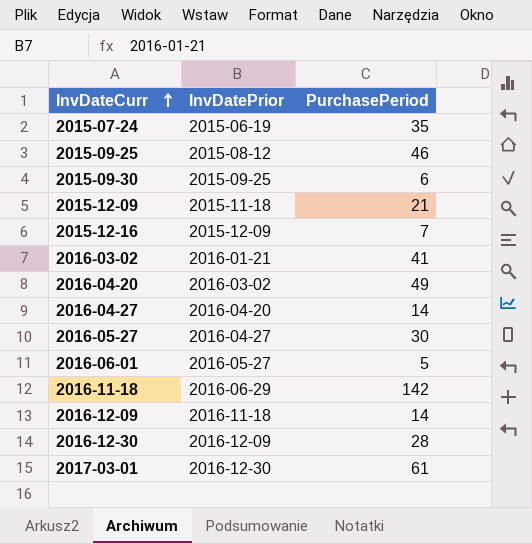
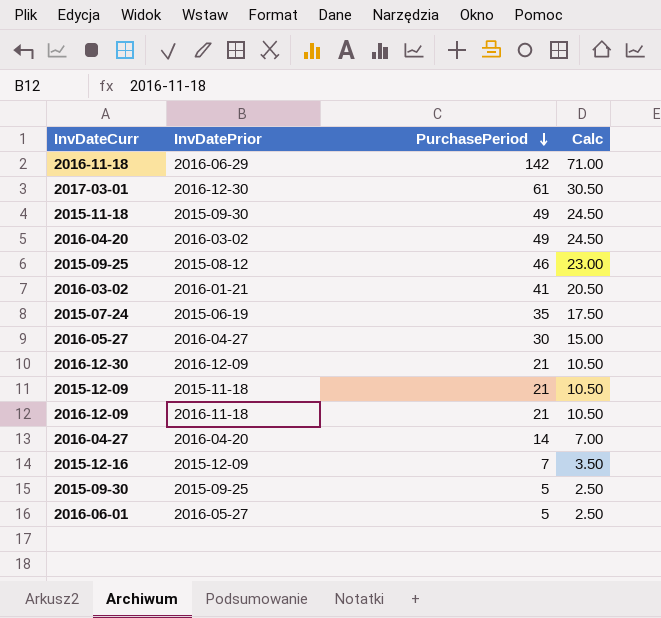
row order: InvDateCurr ascending -> PurchasePeriod descending
column Calc | formula: none -> [PurchasePeriod] * 0.5
row 2015-11-18: none -> 2015-09-30 | 49 | 24.50
2016-12-30 | PurchasePeriod: 28 -> 21
2016-12-09 | PurchasePeriod: 14 -> 21
2015-09-30 | PurchasePeriod: 6 -> 5

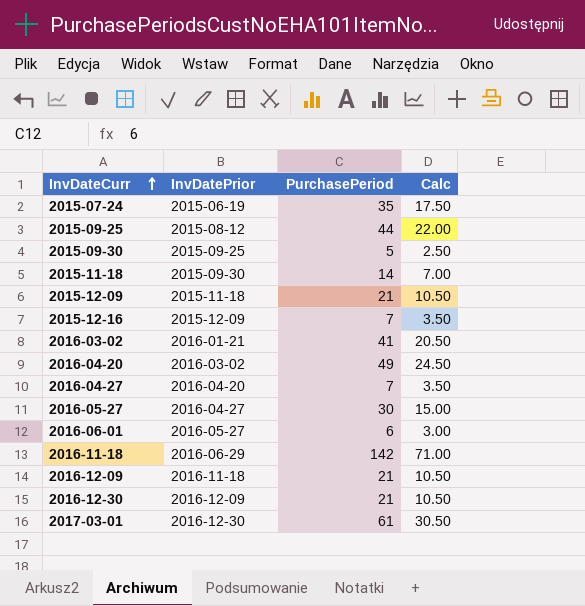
row order: PurchasePeriod descending -> InvDateCurr ascending
2015-09-25 | PurchasePeriod: 46 -> 44
2015-09-25 | Calc: 23.00 -> 22.00
2015-11-18 | PurchasePeriod: 49 -> 14
2015-11-18 | Calc: 24.50 -> 7.00
2016-04-27 | PurchasePeriod: 14 -> 7
2016-04-27 | Calc: 7.00 -> 3.50
2016-06-01 | PurchasePeriod: 5 -> 6
2016-06-01 | Calc: 2.50 -> 3.00

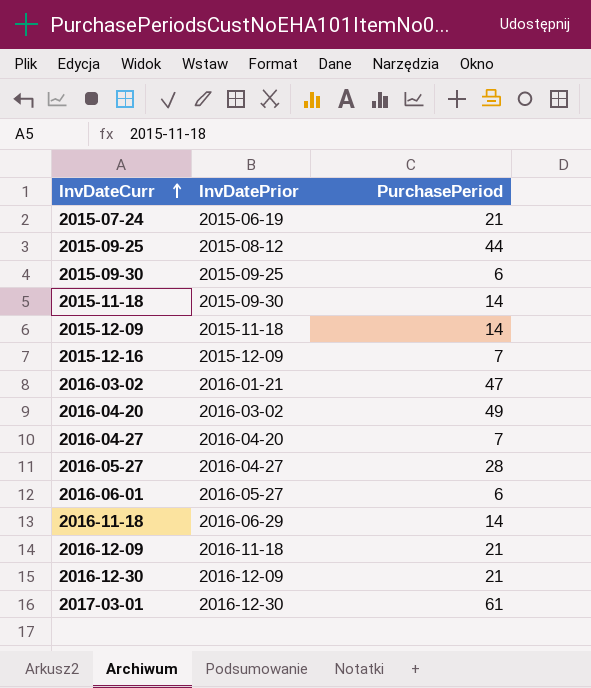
column Calc | formula: [PurchasePeriod] * 0.5 -> none
2015-07-24 | PurchasePeriod: 35 -> 21
2015-09-30 | PurchasePeriod: 5 -> 6
2015-12-09 | PurchasePeriod: 21 -> 14
2016-03-02 | PurchasePeriod: 41 -> 47
2016-05-27 | PurchasePeriod: 30 -> 28
2016-11-18 | PurchasePeriod: 142 -> 14

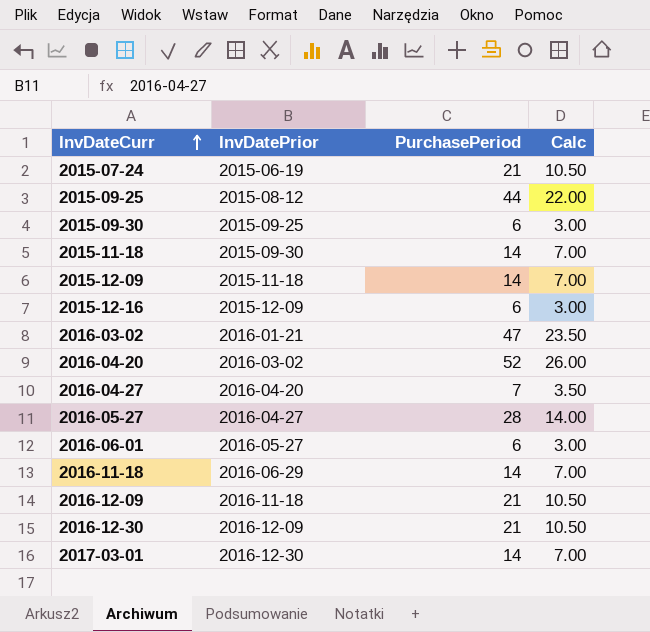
column Calc | formula: none -> [PurchasePeriod] * 0.5
2015-12-16 | PurchasePeriod: 7 -> 6
2016-04-20 | PurchasePeriod: 49 -> 52
2017-03-01 | PurchasePeriod: 61 -> 14

